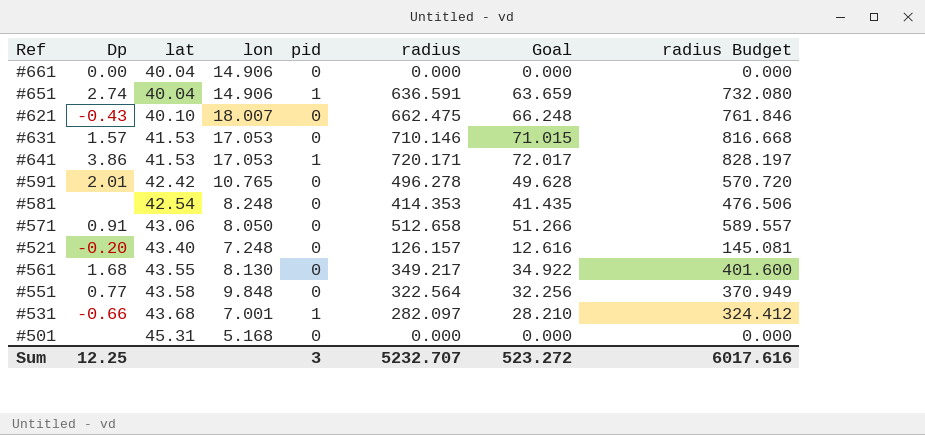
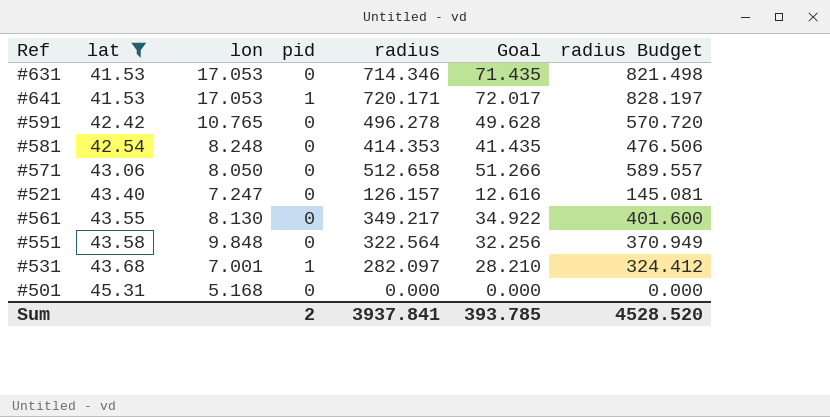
filter: none -> lat >= 41.53
column Dp | position: 2 -> none
#631 | radius: 710.146 -> 714.346
#631 | Goal: 71.015 -> 71.435
#631 | radius Budget: 816.668 -> 821.498
#521 | lon: 7.248 -> 7.247
Sum | pid: 3 -> 2
Sum | radius: 5232.707 -> 3937.841
Sum | Goal: 523.272 -> 393.785
Sum | radius Budget: 6017.616 -> 4528.520

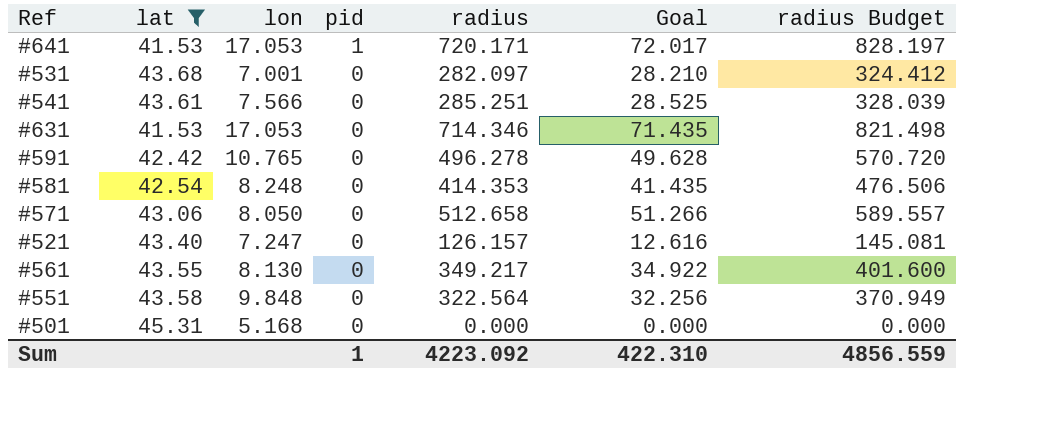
row order: lat ascending -> pid descending
#531 | pid: 1 -> 0
row #541: none -> 43.61 | 7.566 | 0 | 285.251 | 28.525 | 328.039
Sum | pid: 2 -> 1
Sum | radius: 3937.841 -> 4223.092
Sum | Goal: 393.785 -> 422.310
Sum | radius Budget: 4528.520 -> 4856.559

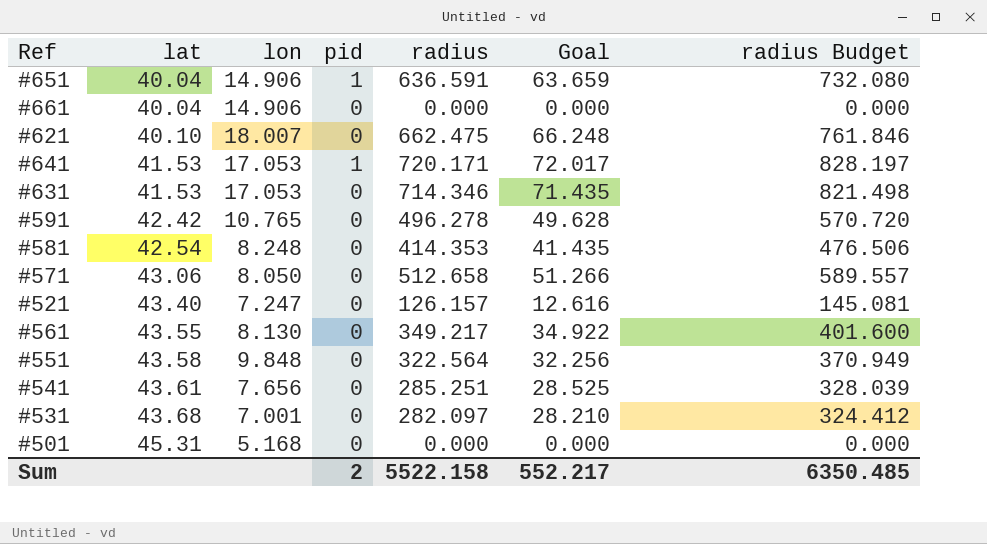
filter: lat >= 41.53 -> none
row order: pid descending -> lat ascending
#541 | lon: 7.566 -> 7.656
Sum | pid: 1 -> 2
Sum | radius: 4223.092 -> 5522.158
Sum | Goal: 422.310 -> 552.217
Sum | radius Budget: 4856.559 -> 6350.485

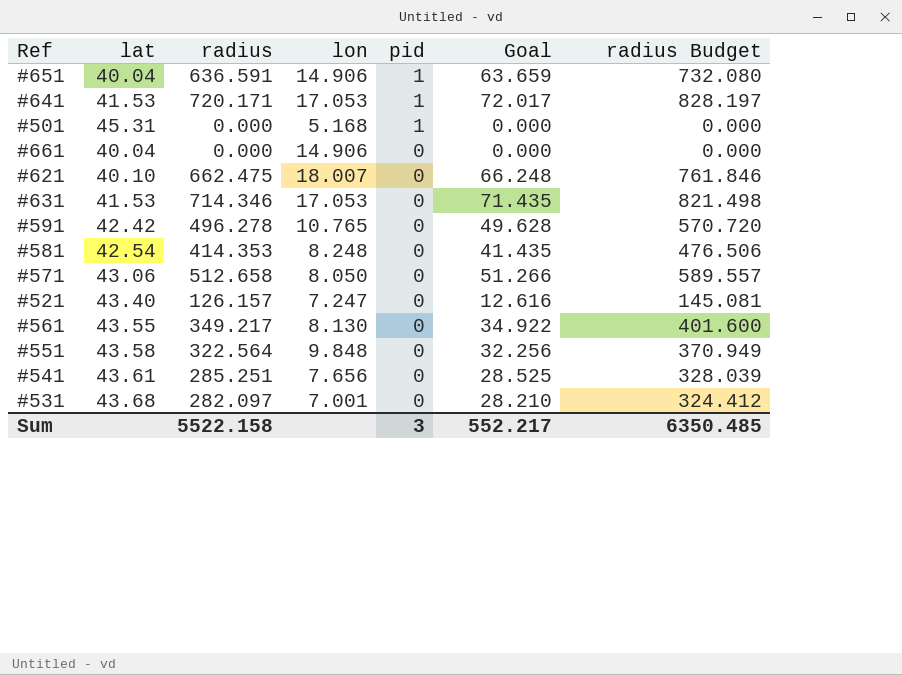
row order: lat ascending -> pid descending
column radius | position: 5 -> 3
#501 | pid: 0 -> 1
Sum | pid: 2 -> 3

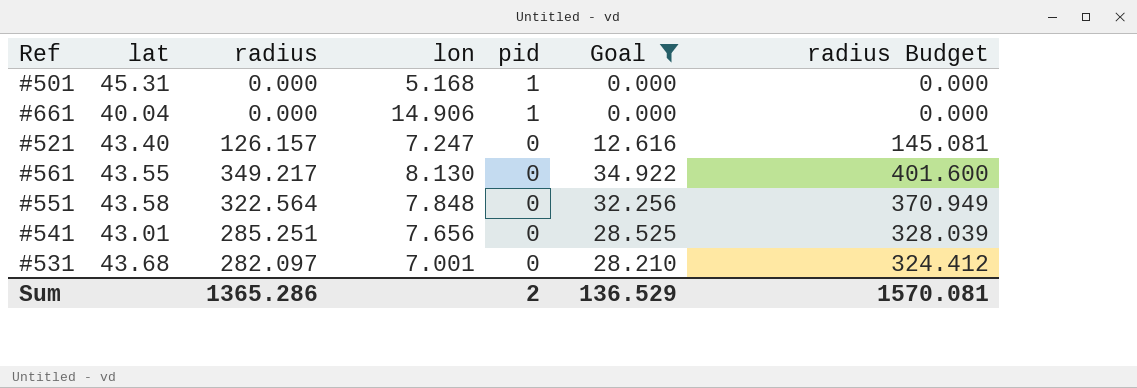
filter: none -> Goal <= 34.922
#661 | pid: 0 -> 1
#551 | lon: 9.848 -> 7.848
#541 | lat: 43.61 -> 43.01
Sum | radius: 5522.158 -> 1365.286
Sum | pid: 3 -> 2
Sum | Goal: 552.217 -> 136.529
Sum | radius Budget: 6350.485 -> 1570.081

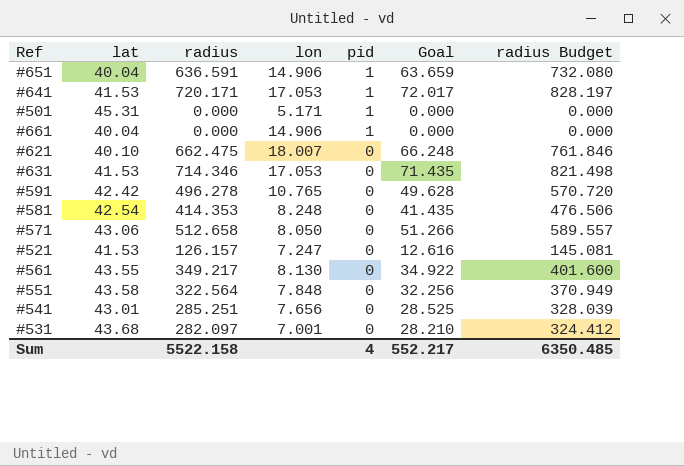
filter: Goal <= 34.922 -> none
#501 | lon: 5.168 -> 5.171
#521 | lat: 43.40 -> 41.53
Sum | radius: 1365.286 -> 5522.158
Sum | pid: 2 -> 4
Sum | Goal: 136.529 -> 552.217
Sum | radius Budget: 1570.081 -> 6350.485

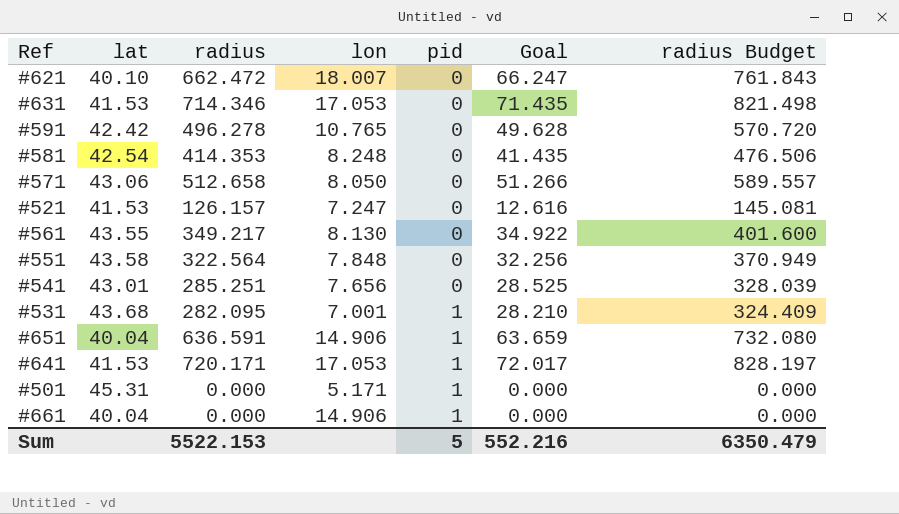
row order: pid descending -> pid ascending
#621 | radius: 662.475 -> 662.472
#621 | Goal: 66.248 -> 66.247
#621 | radius Budget: 761.846 -> 761.843
#531 | radius: 282.097 -> 282.095
#531 | pid: 0 -> 1
#531 | radius Budget: 324.412 -> 324.409
Sum | radius: 5522.158 -> 5522.153
Sum | pid: 4 -> 5
Sum | Goal: 552.217 -> 552.216
Sum | radius Budget: 6350.485 -> 6350.479

